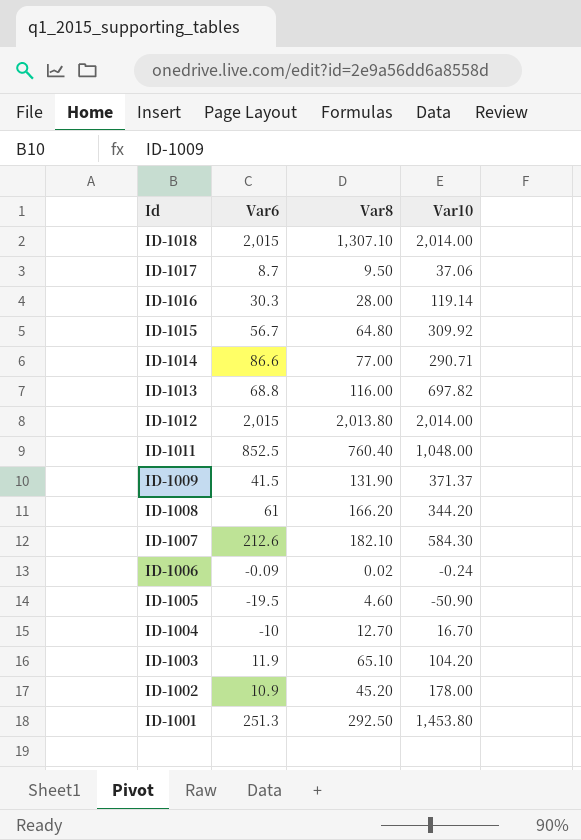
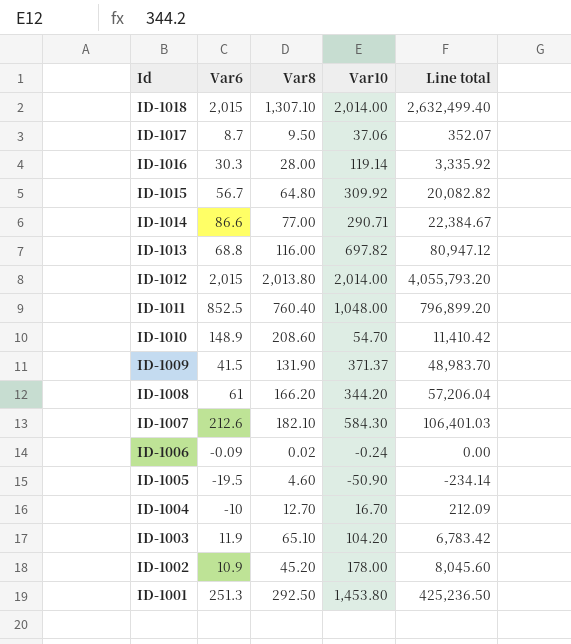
column Line total | formula: none -> [Var8] * [Var10]
row ID-1010: none -> 148.9 | 208.60 | 54.70 | 11,410.42

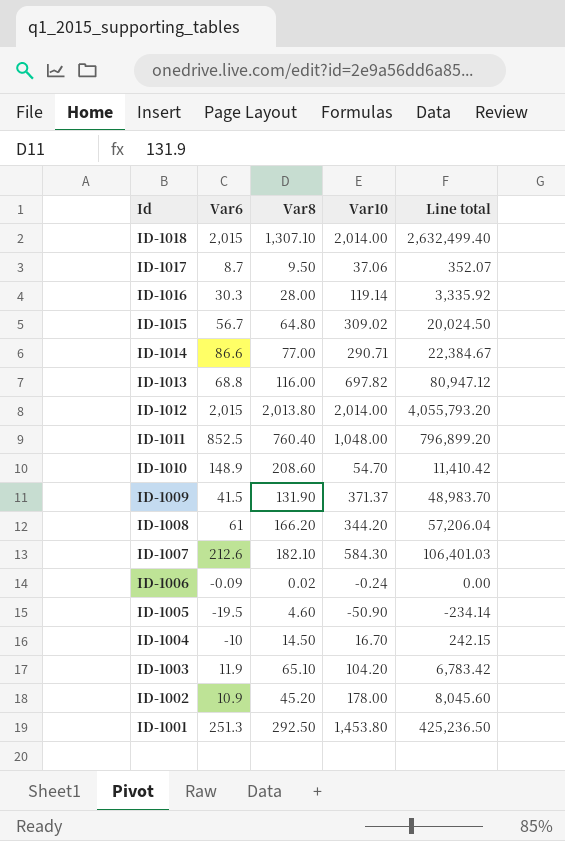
ID-1015 | Var10: 309.92 -> 309.02
ID-1015 | Line total: 20,082.82 -> 20,024.50
ID-1004 | Var8: 12.70 -> 14.50
ID-1004 | Line total: 212.09 -> 242.15

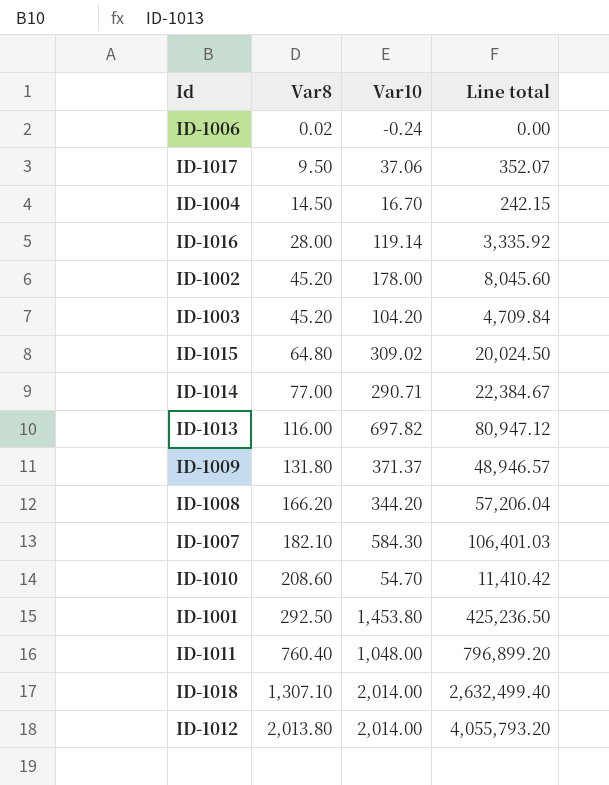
row order: Id descending -> Var8 ascending
column Var6 | position: 2 -> none
row ID-1005: -19.5 | 4.60 | -50.90 | -234.14 -> none
ID-1003 | Var8: 65.10 -> 45.20
ID-1003 | Line total: 6,783.42 -> 4,709.84
ID-1009 | Var8: 131.90 -> 131.80
ID-1009 | Line total: 48,983.70 -> 48,946.57

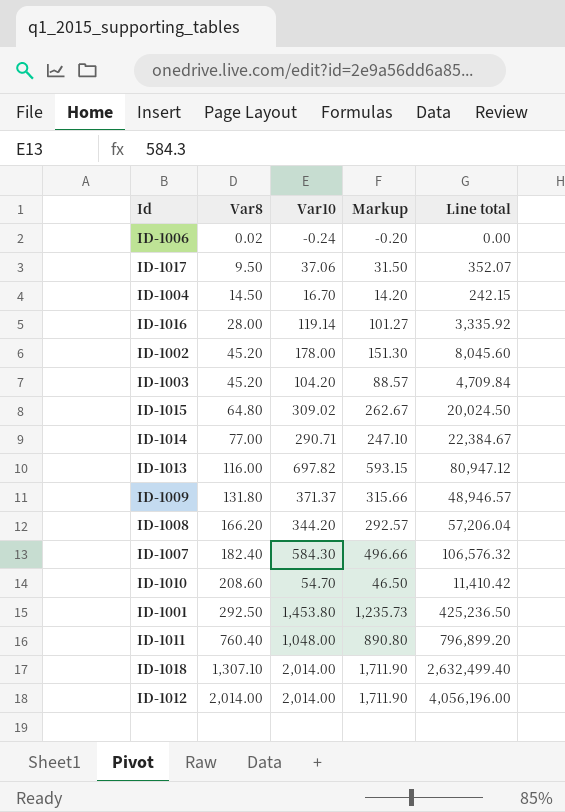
column Markup | formula: none -> [Var10] * 0.85
ID-1007 | Var8: 182.10 -> 182.40
ID-1007 | Line total: 106,401.03 -> 106,576.32
ID-1012 | Var8: 2,013.80 -> 2,014.00
ID-1012 | Line total: 4,055,793.20 -> 4,056,196.00

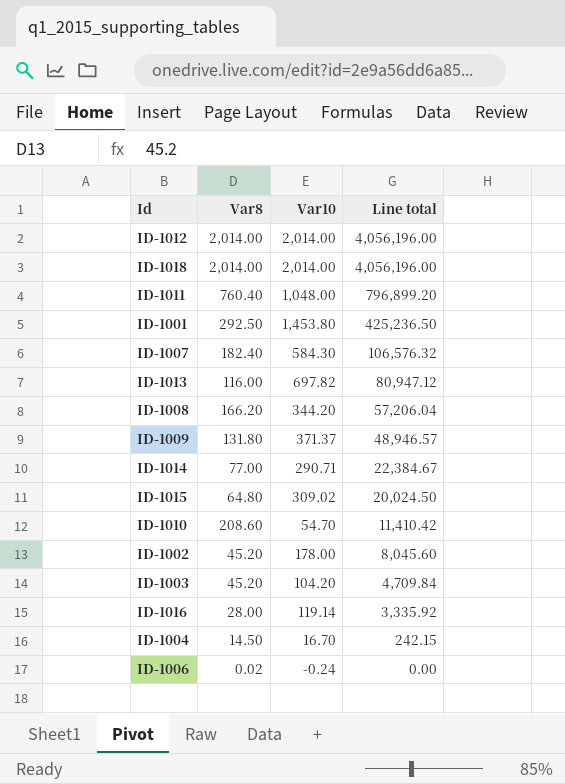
row order: Var8 ascending -> Line total descending
column Markup | formula: [Var10] * 0.85 -> none
row ID-1017: 9.50 | 37.06 | 31.50 | 352.07 -> none
ID-1018 | Var8: 1,307.10 -> 2,014.00
ID-1018 | Line total: 2,632,499.40 -> 4,056,196.00

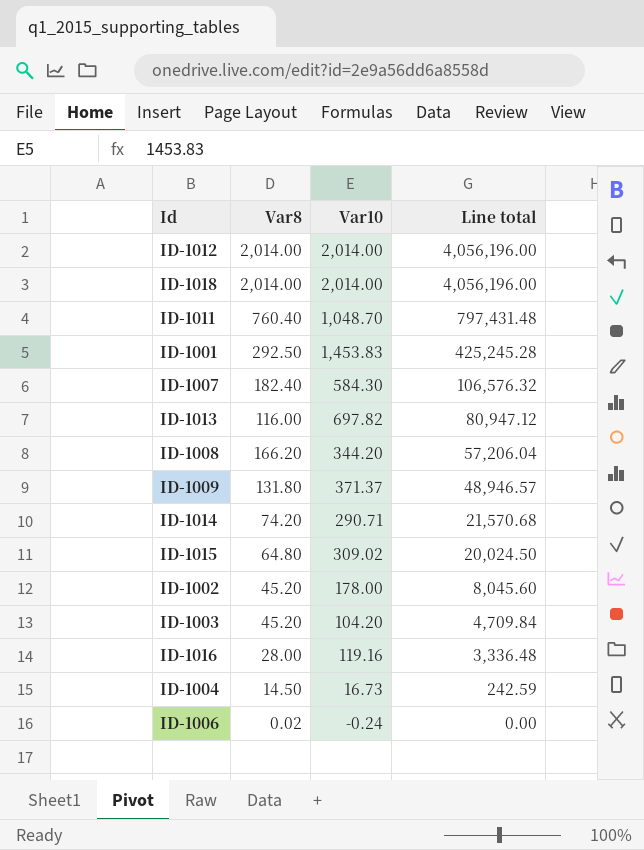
row ID-1010: 208.60 | 54.70 | 11,410.42 -> none
ID-1011 | Var10: 1,048.00 -> 1,048.70
ID-1011 | Line total: 796,899.20 -> 797,431.48
ID-1001 | Var10: 1,453.80 -> 1,453.83
ID-1001 | Line total: 425,236.50 -> 425,245.28
ID-1014 | Var8: 77.00 -> 74.20
ID-1014 | Line total: 22,384.67 -> 21,570.68
ID-1016 | Var10: 119.14 -> 119.16
ID-1016 | Line total: 3,335.92 -> 3,336.48
ID-1004 | Var10: 16.70 -> 16.73
ID-1004 | Line total: 242.15 -> 242.59

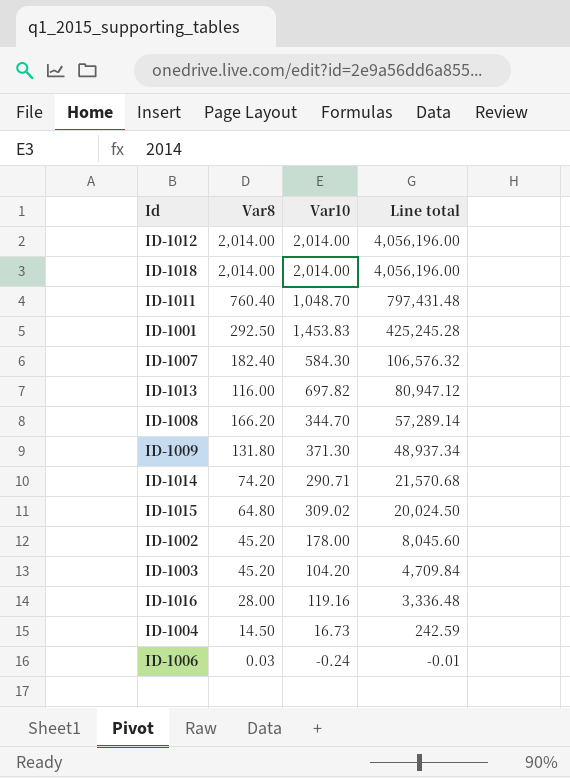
ID-1008 | Var10: 344.20 -> 344.70
ID-1008 | Line total: 57,206.04 -> 57,289.14
ID-1009 | Var10: 371.37 -> 371.30
ID-1009 | Line total: 48,946.57 -> 48,937.34
ID-1006 | Var8: 0.02 -> 0.03
ID-1006 | Line total: 0.00 -> -0.01

